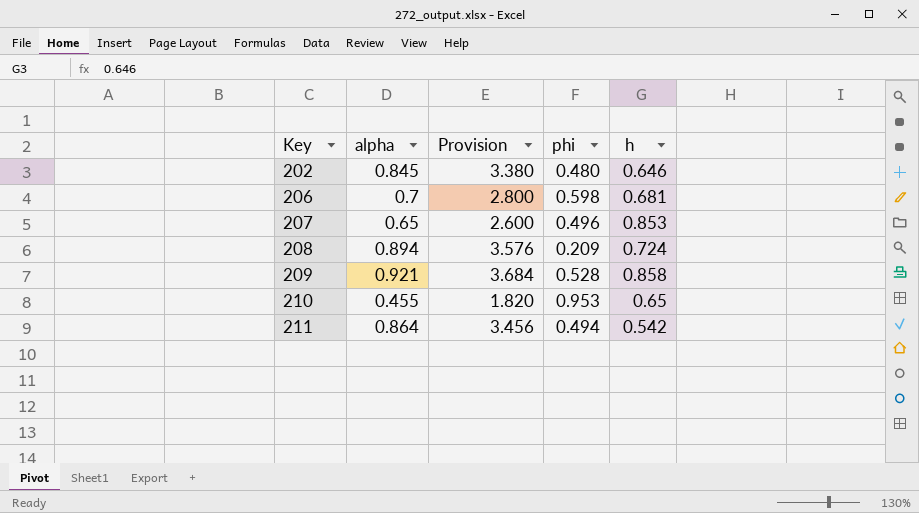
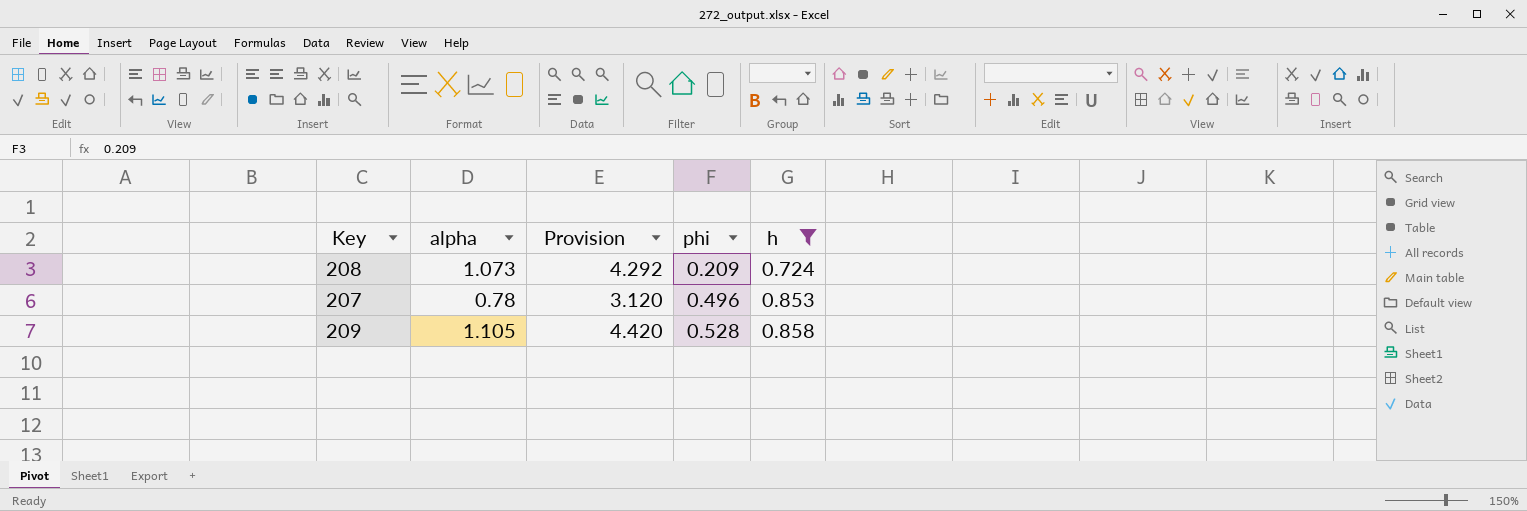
filter: none -> h >= 0.724
row order: Key ascending -> phi ascending
208 | alpha: 0.894 -> 1.073
208 | Provision: 3.576 -> 4.292
207 | alpha: 0.65 -> 0.78
207 | Provision: 2.600 -> 3.120
209 | alpha: 0.921 -> 1.105
209 | Provision: 3.684 -> 4.420

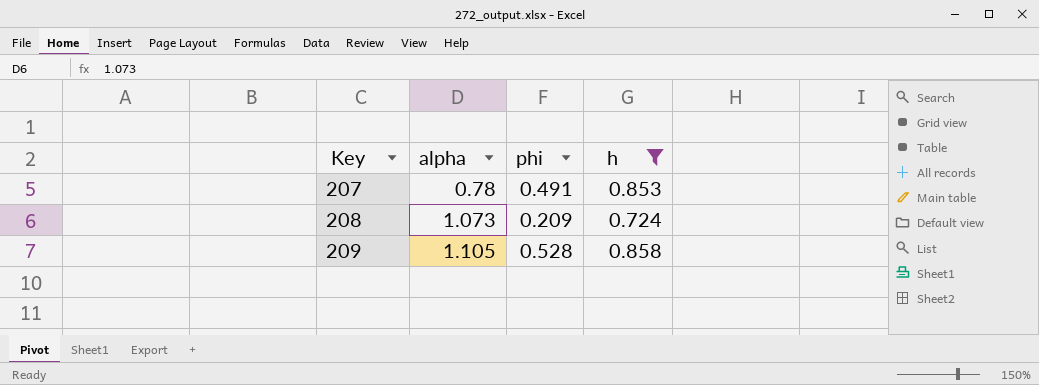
row order: phi ascending -> Key ascending
column Provision | formula: [alpha] * 4 -> none
207 | phi: 0.496 -> 0.491

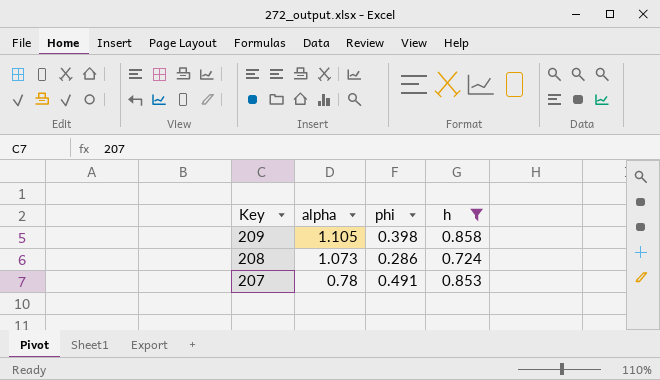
row order: Key ascending -> Key descending
209 | phi: 0.528 -> 0.398
208 | phi: 0.209 -> 0.286

